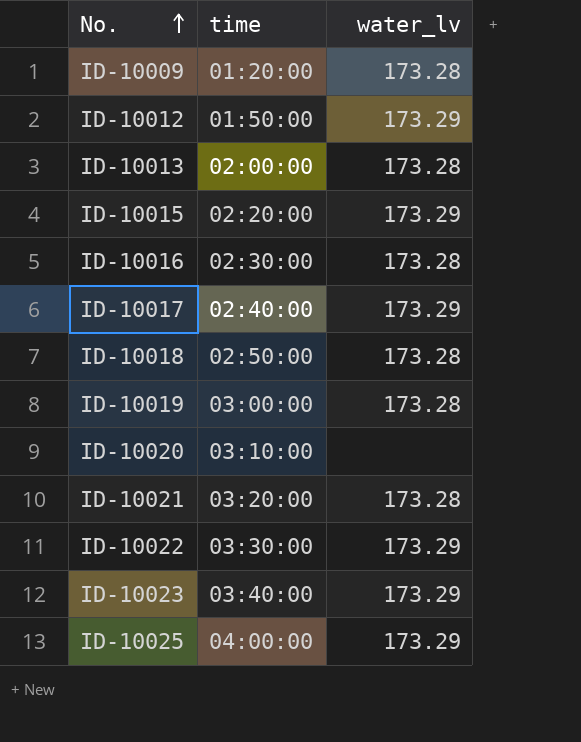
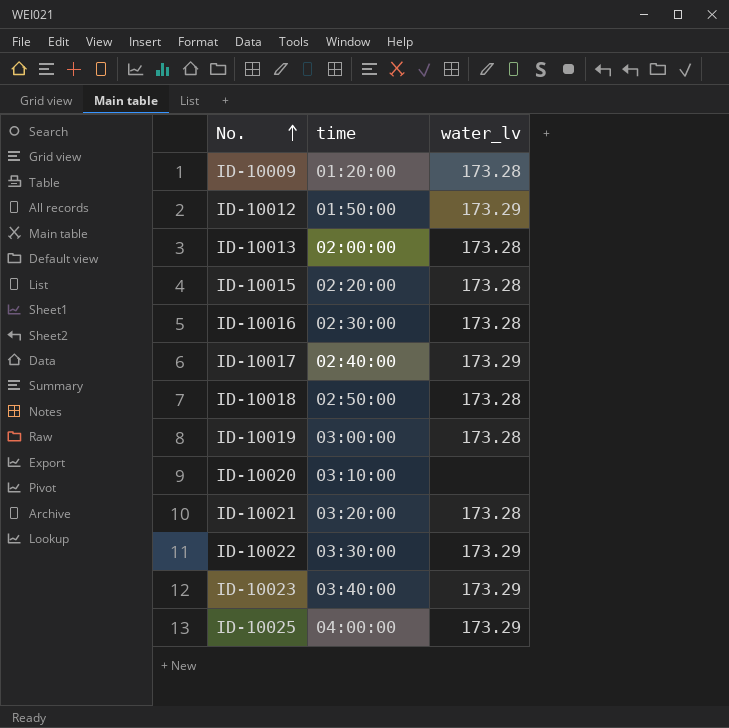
ID-10015 | water_lv: 173.29 -> 173.28

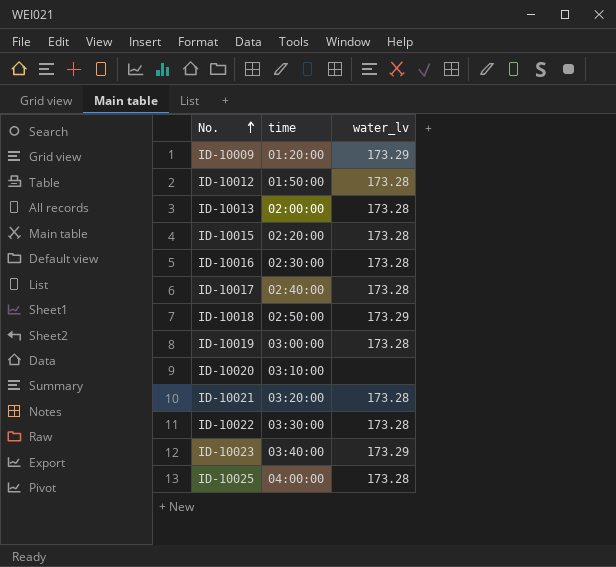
ID-10009 | water_lv: 173.28 -> 173.29
ID-10012 | water_lv: 173.29 -> 173.28
ID-10017 | water_lv: 173.29 -> 173.28
ID-10018 | water_lv: 173.28 -> 173.29
ID-10022 | water_lv: 173.29 -> 173.28
ID-10025 | water_lv: 173.29 -> 173.28

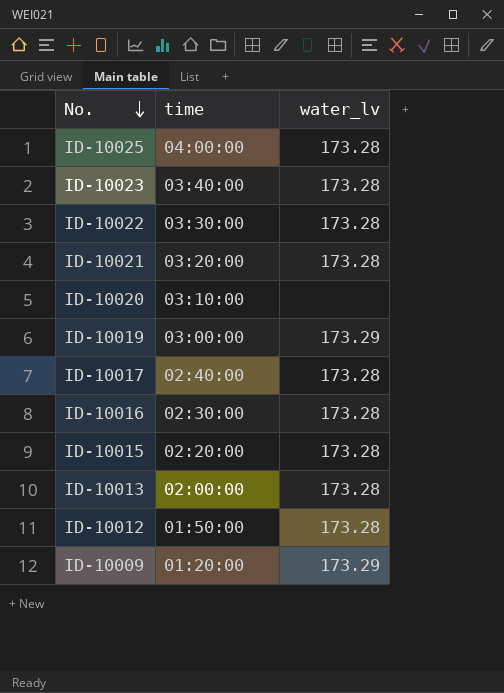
row order: No. ascending -> No. descending
row ID-10018: 02:50:00 | 173.29 -> none
ID-10023 | water_lv: 173.29 -> 173.28
ID-10019 | water_lv: 173.28 -> 173.29

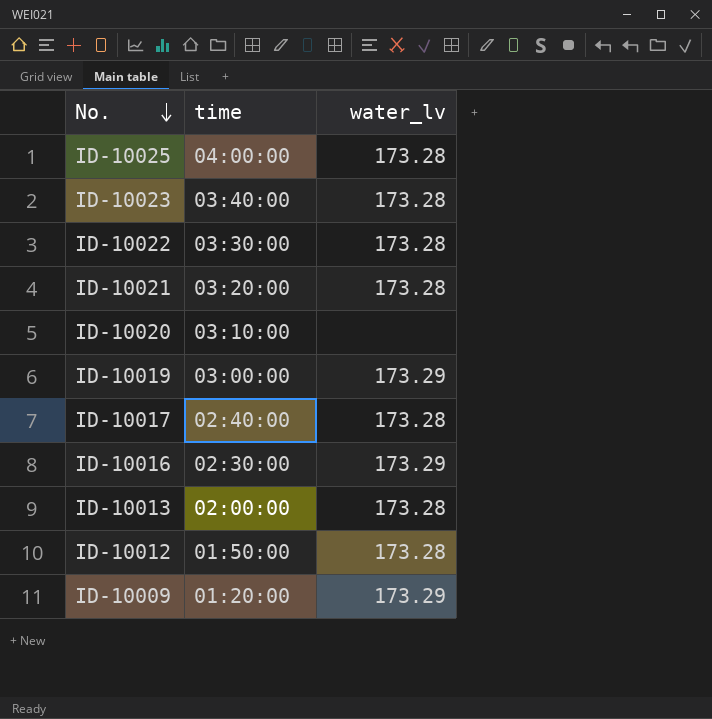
row ID-10015: 02:20:00 | 173.28 -> none
ID-10016 | water_lv: 173.28 -> 173.29

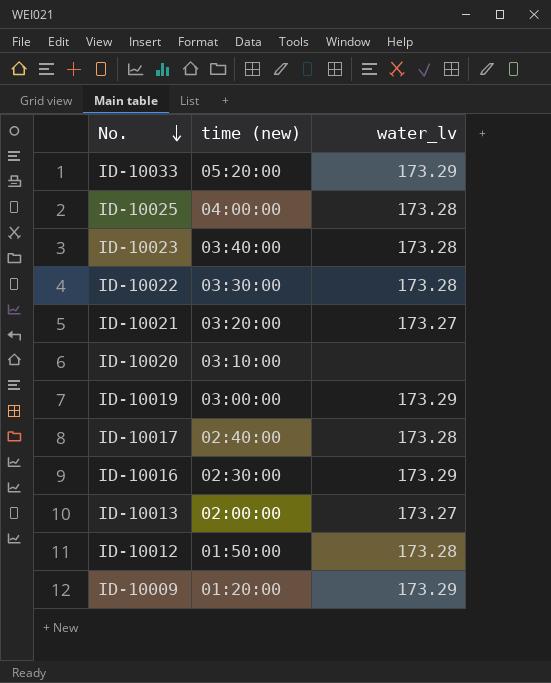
column name: time -> time (new)
row ID-10033: none -> 05:20:00 | 173.29
ID-10021 | water_lv: 173.28 -> 173.27
ID-10013 | water_lv: 173.28 -> 173.27

